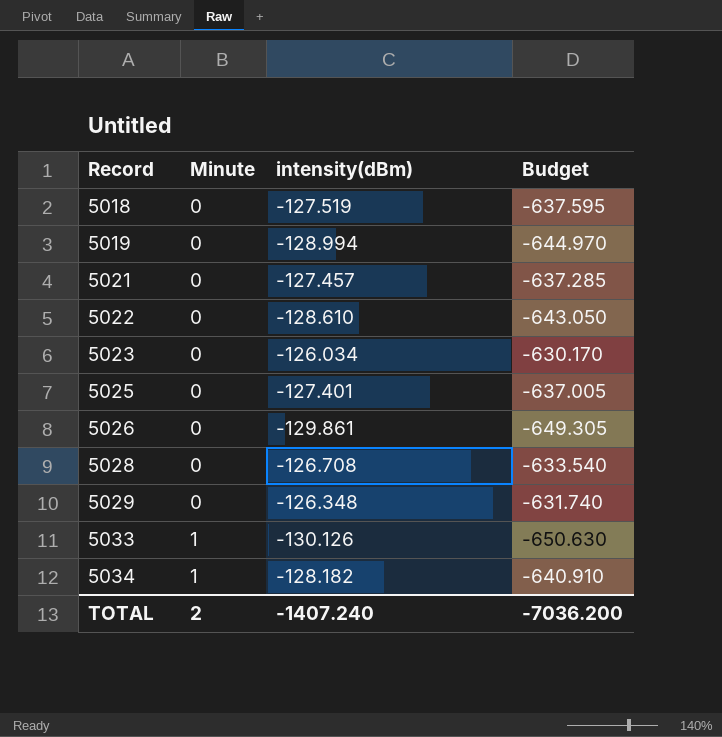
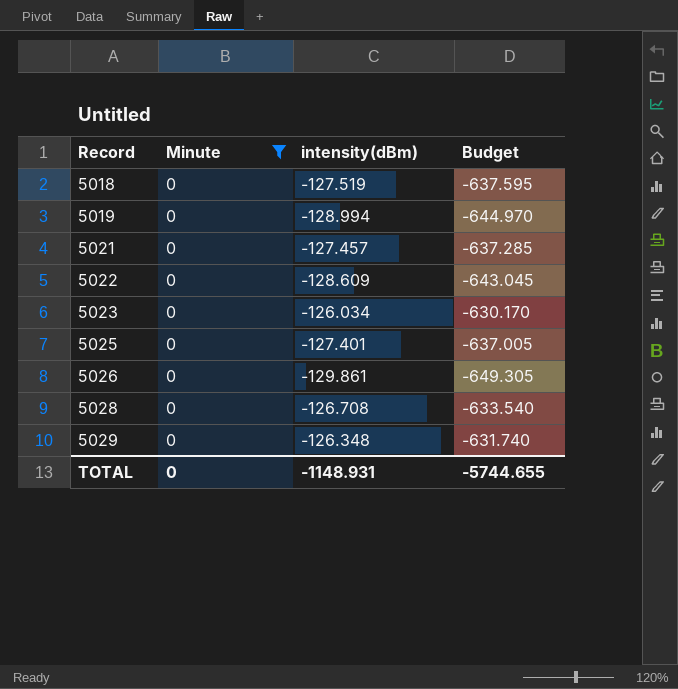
filter: none -> Minute = 0
5022 | intensity(dBm): -128.610 -> -128.609
5022 | Budget: -643.050 -> -643.045
TOTAL | Minute: 2 -> 0
TOTAL | intensity(dBm): -1407.240 -> -1148.931
TOTAL | Budget: -7036.200 -> -5744.655

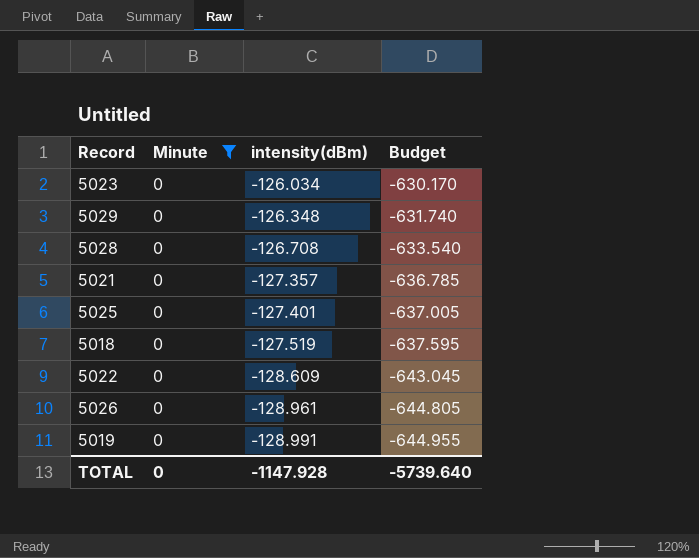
row order: Record ascending -> intensity(dBm) descending
5021 | intensity(dBm): -127.457 -> -127.357
5021 | Budget: -637.285 -> -636.785
5026 | intensity(dBm): -129.861 -> -128.961
5026 | Budget: -649.305 -> -644.805
5019 | intensity(dBm): -128.994 -> -128.991
5019 | Budget: -644.970 -> -644.955
TOTAL | intensity(dBm): -1148.931 -> -1147.928
TOTAL | Budget: -5744.655 -> -5739.640

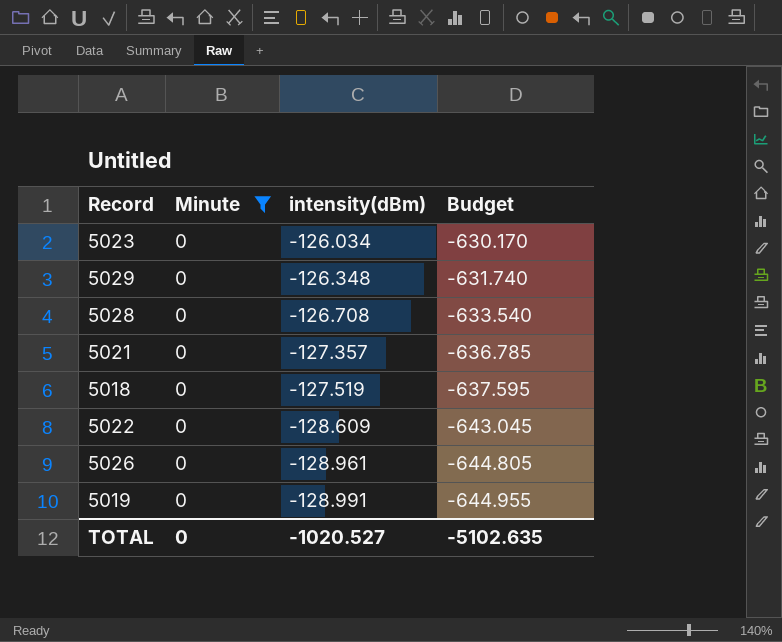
row 5025: 0 | -127.401 | -637.005 -> none
TOTAL | intensity(dBm): -1147.928 -> -1020.527
TOTAL | Budget: -5739.640 -> -5102.635

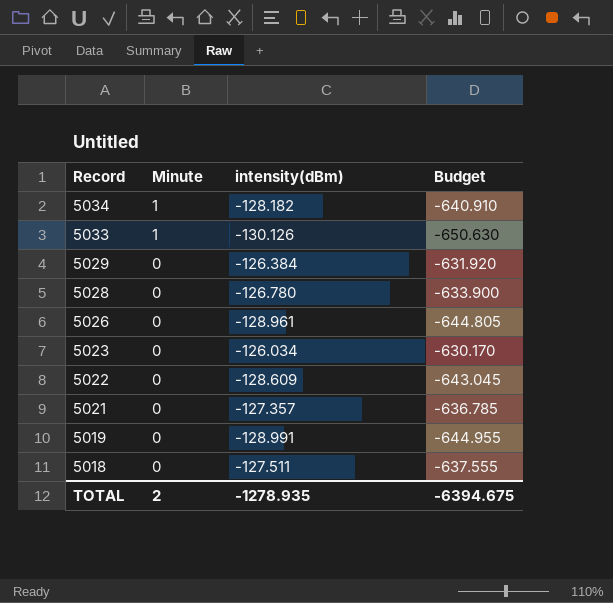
filter: Minute = 0 -> none
row order: intensity(dBm) descending -> Record descending
5029 | intensity(dBm): -126.348 -> -126.384
5029 | Budget: -631.740 -> -631.920
5028 | intensity(dBm): -126.708 -> -126.780
5028 | Budget: -633.540 -> -633.900
5018 | intensity(dBm): -127.519 -> -127.511
5018 | Budget: -637.595 -> -637.555
TOTAL | Minute: 0 -> 2
TOTAL | intensity(dBm): -1020.527 -> -1278.935
TOTAL | Budget: -5102.635 -> -6394.675

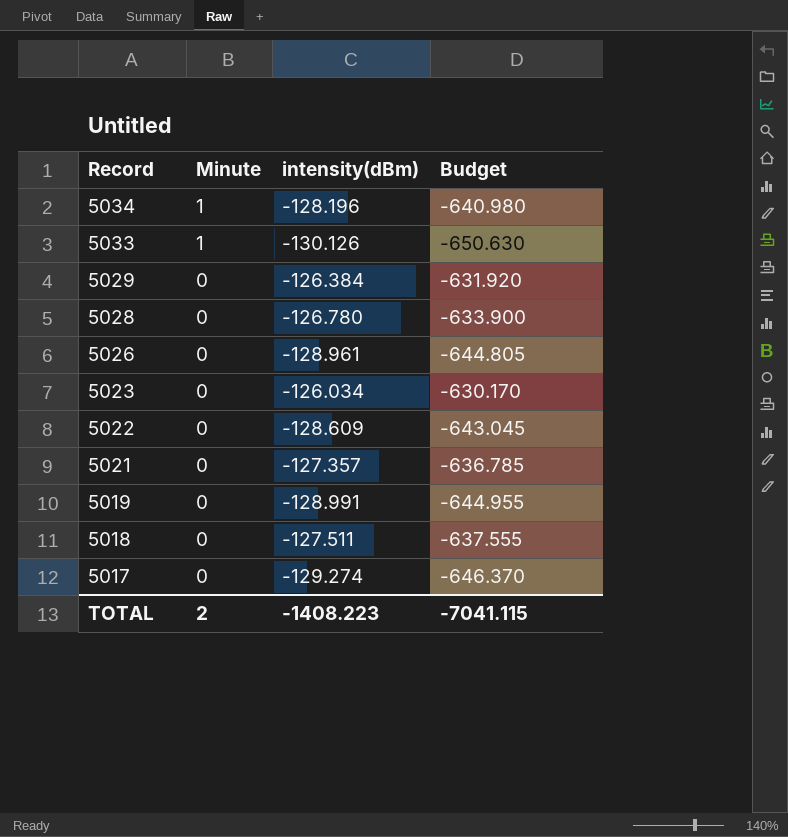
5034 | intensity(dBm): -128.182 -> -128.196
5034 | Budget: -640.910 -> -640.980
row 5017: none -> 0 | -129.274 | -646.370
TOTAL | intensity(dBm): -1278.935 -> -1408.223
TOTAL | Budget: -6394.675 -> -7041.115

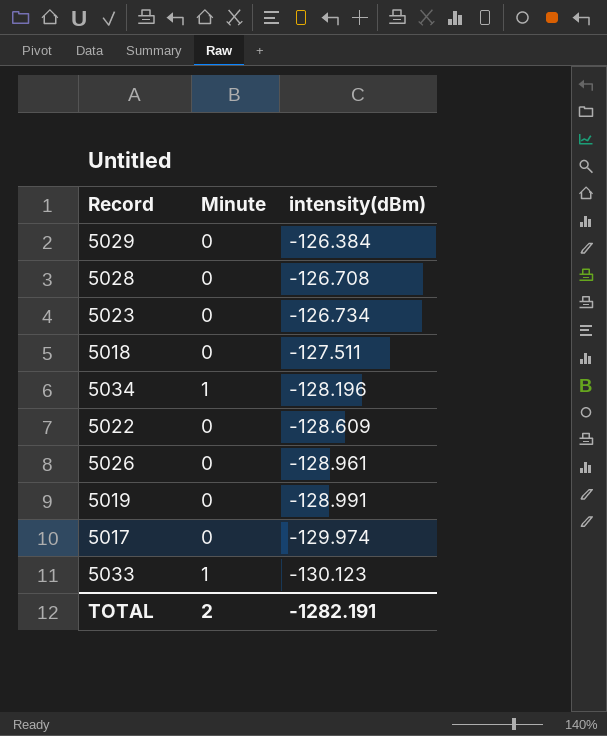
row order: Record descending -> intensity(dBm) descending
column Budget | formula: [intensity(dBm)] * 5 -> none
row 5021: 0 | -127.357 | -636.785 -> none
5028 | intensity(dBm): -126.780 -> -126.708
5023 | intensity(dBm): -126.034 -> -126.734
5017 | intensity(dBm): -129.274 -> -129.974
5033 | intensity(dBm): -130.126 -> -130.123
TOTAL | intensity(dBm): -1408.223 -> -1282.191

